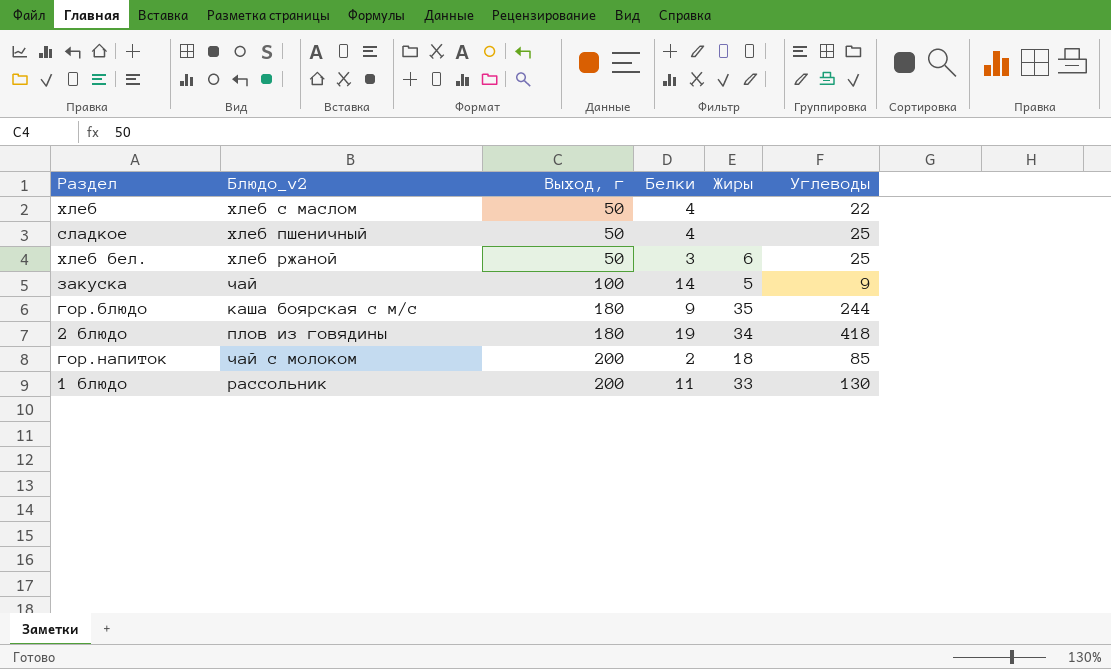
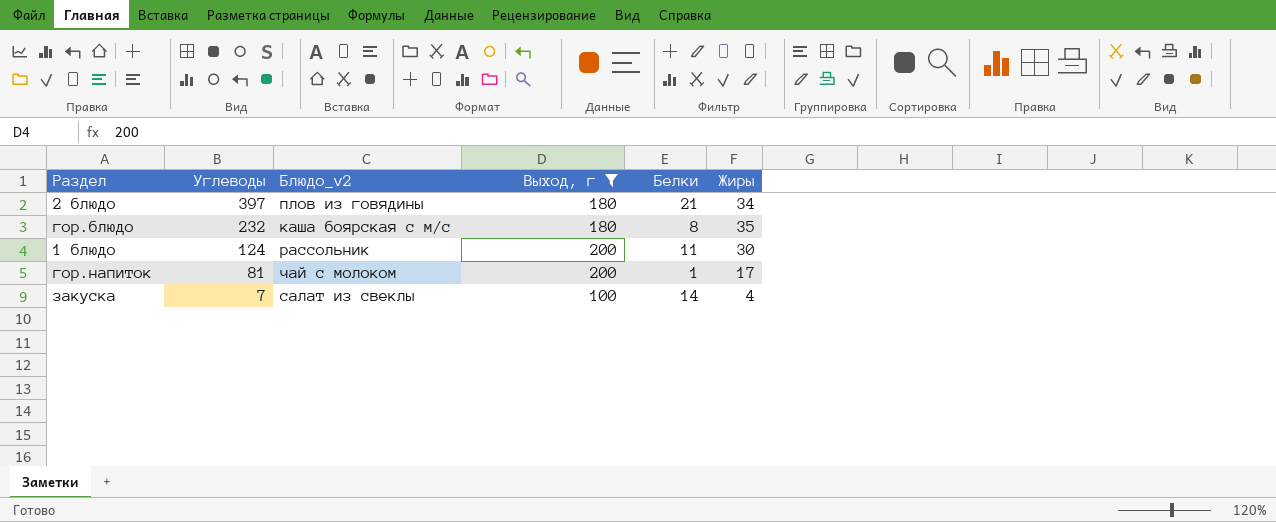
filter: none -> Выход, г != 50
row order: Выход, г ascending -> Углеводы descending
column Углеводы | position: 6 -> 2
2 блюдо | Углеводы: 418 -> 397
2 блюдо | Белки: 19 -> 21
гор.блюдо | Углеводы: 244 -> 232
гор.блюдо | Белки: 9 -> 8
1 блюдо | Углеводы: 130 -> 124
1 блюдо | Жиры: 33 -> 30
гор.напиток | Углеводы: 85 -> 81
гор.напиток | Белки: 2 -> 1
гор.напиток | Жиры: 18 -> 17
закуска | Углеводы: 9 -> 7
закуска | Блюдо_v2: чай -> салат из свеклы
закуска | Жиры: 5 -> 4

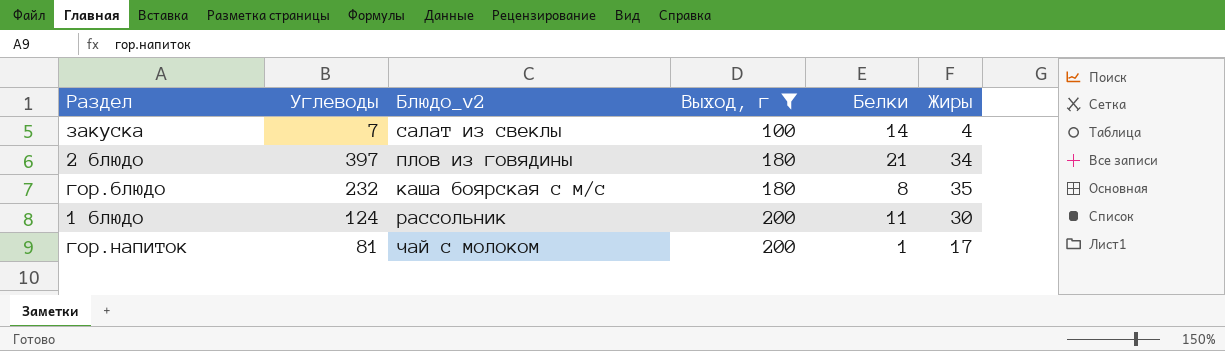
row order: Углеводы descending -> Выход, г ascending

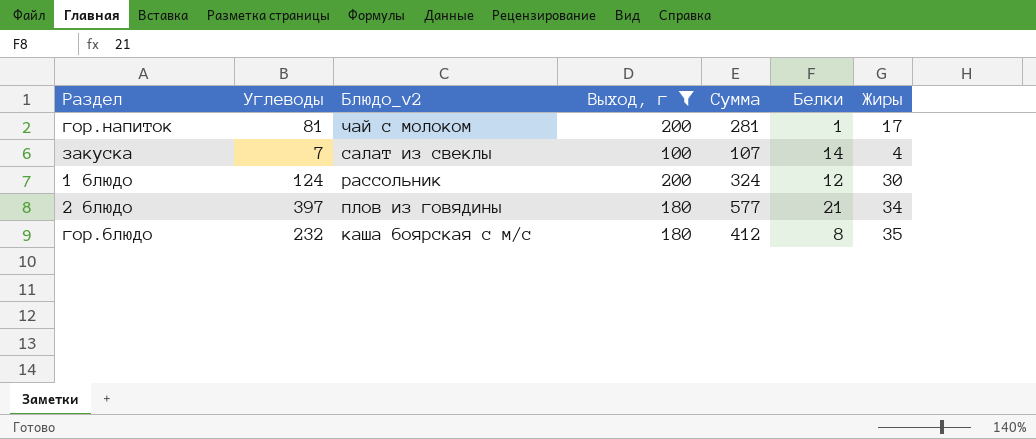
row order: Выход, г ascending -> Блюдо_v2 descending
column Сумма | formula: none -> [Углеводы] + [Выход, г]
1 блюдо | Белки: 11 -> 12

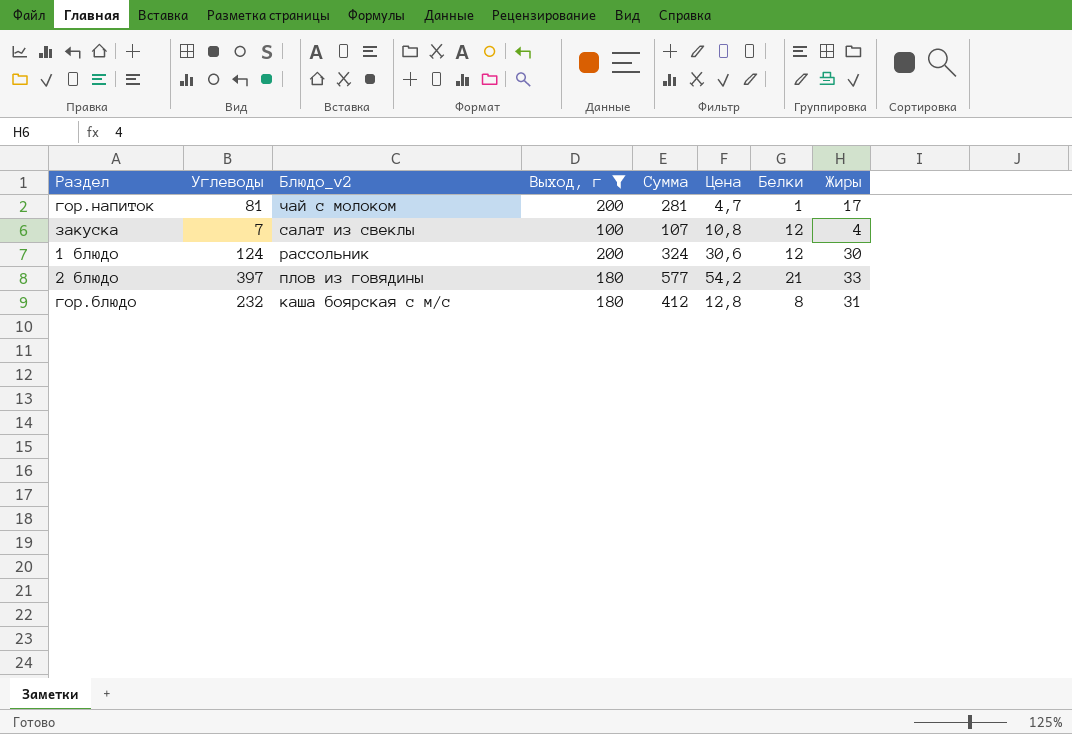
column Цена | position: none -> 6
закуска | Белки: 14 -> 12
2 блюдо | Жиры: 34 -> 33
гор.блюдо | Жиры: 35 -> 31

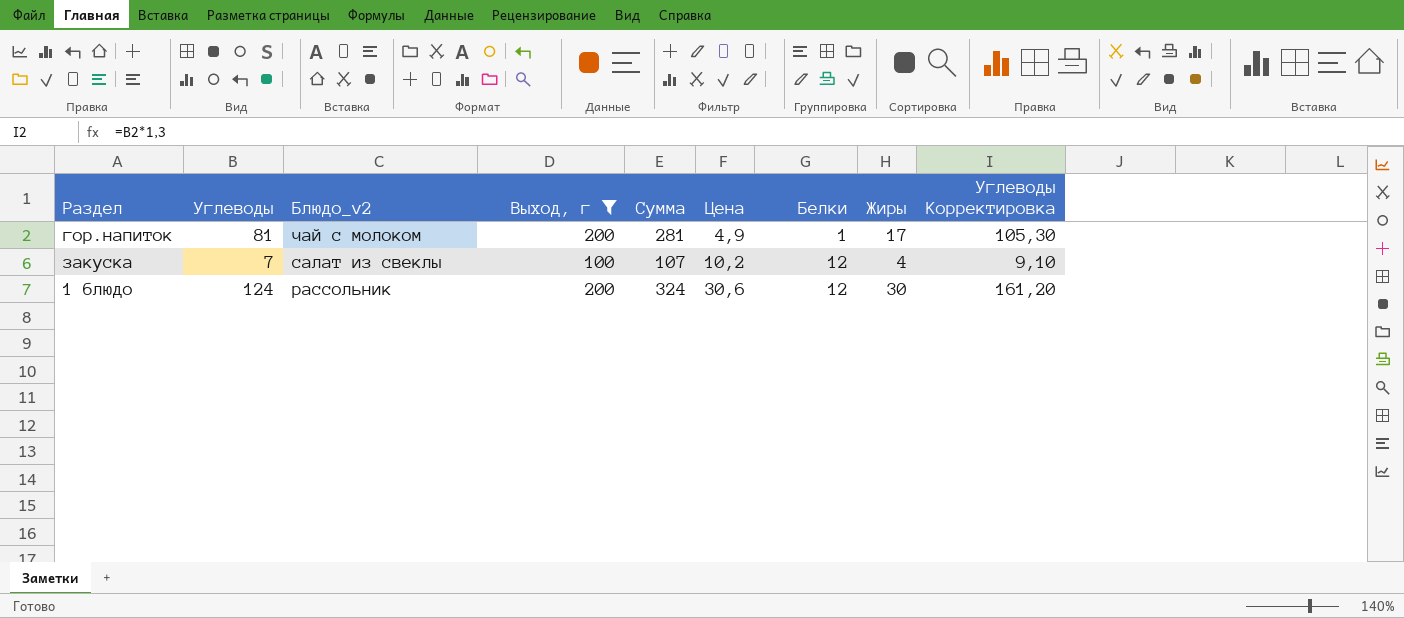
column Углеводы Корректировка | formula: none -> [Углеводы] * 1,3
row 2 блюдо: 397 | плов из говядины | 180 | 577 | 54,2 | 21 | 33 -> none
row гор.блюдо: 232 | каша боярская с м/с | 180 | 412 | 12,8 | 8 | 31 -> none
гор.напиток | Цена: 4,7 -> 4,9
закуска | Цена: 10,8 -> 10,2

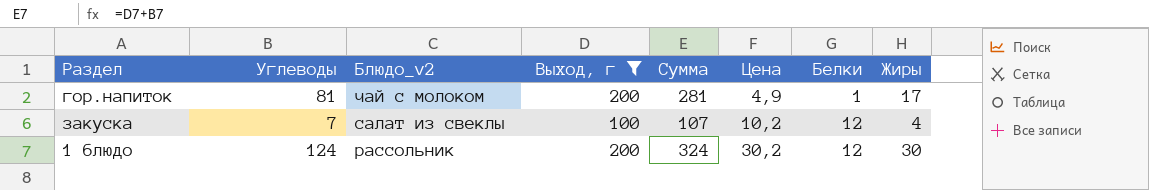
column Углеводы Корректировка | formula: [Углеводы] * 1,3 -> none
1 блюдо | Цена: 30,6 -> 30,2

